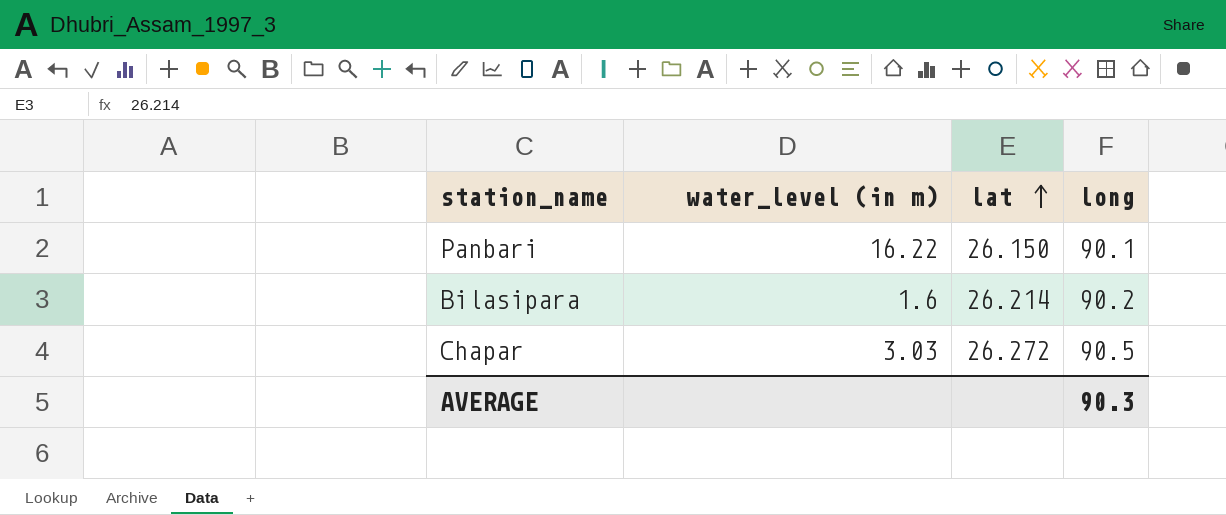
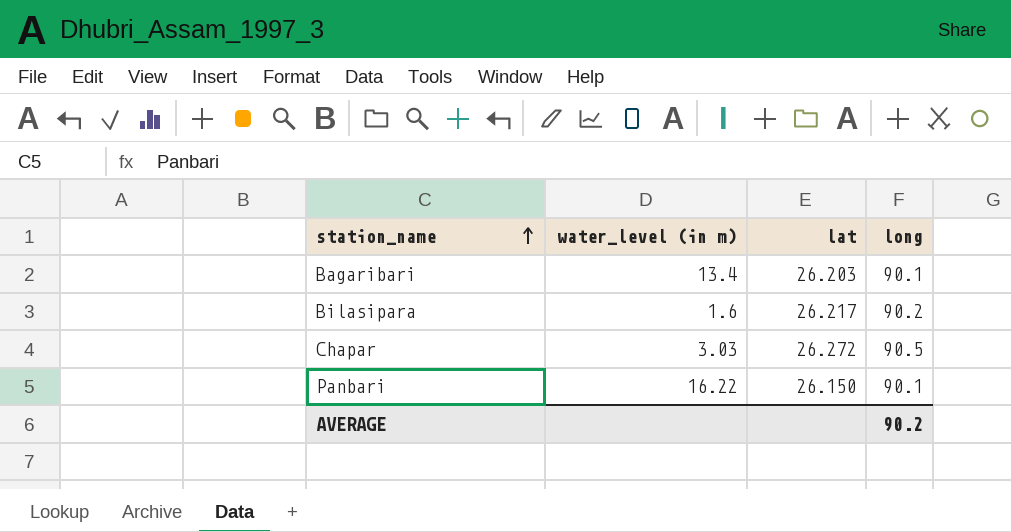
row order: lat ascending -> station_name ascending
row Bagaribari: none -> 13.4 | 26.203 | 90.1
Bilasipara | lat: 26.214 -> 26.217
AVERAGE | long: 90.3 -> 90.2

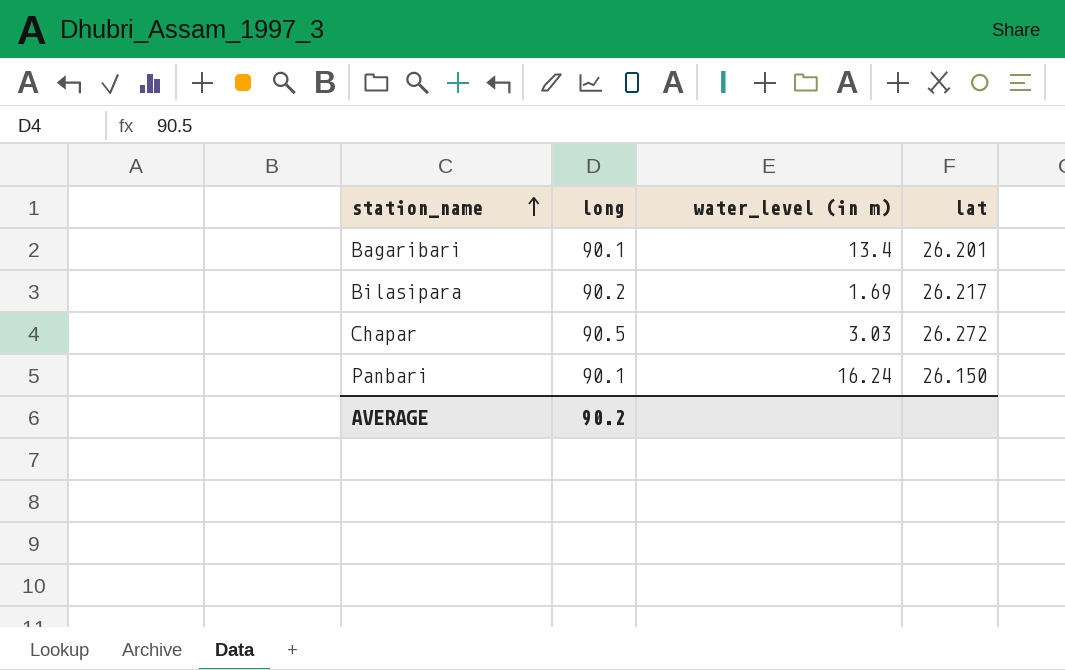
column long | position: 4 -> 2
Bagaribari | lat: 26.203 -> 26.201
Bilasipara | water_level (in m): 1.6 -> 1.69
Panbari | water_level (in m): 16.22 -> 16.24

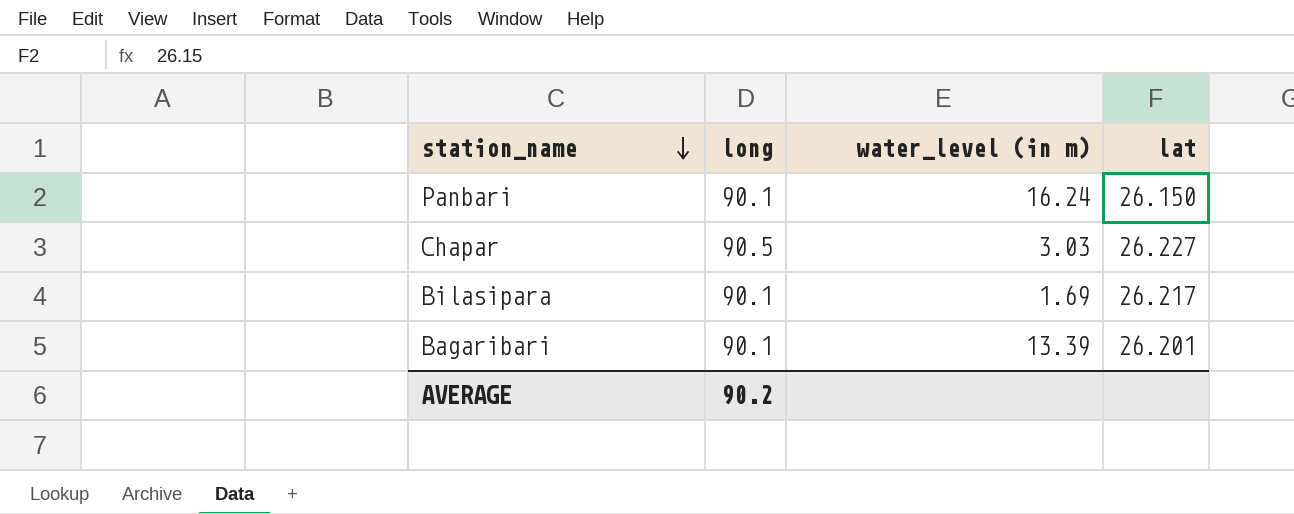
row order: station_name ascending -> station_name descending
Chapar | lat: 26.272 -> 26.227
Bilasipara | long: 90.2 -> 90.1
Bagaribari | water_level (in m): 13.4 -> 13.39

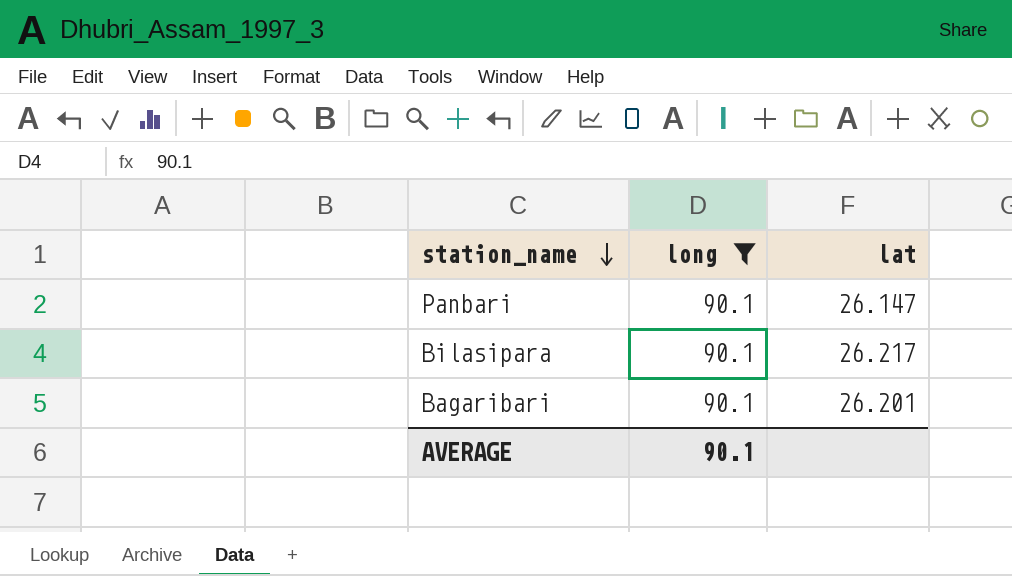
filter: none -> long = 90.1
column water_level (in m) | position: 3 -> none
Panbari | lat: 26.150 -> 26.147
AVERAGE | long: 90.2 -> 90.1

